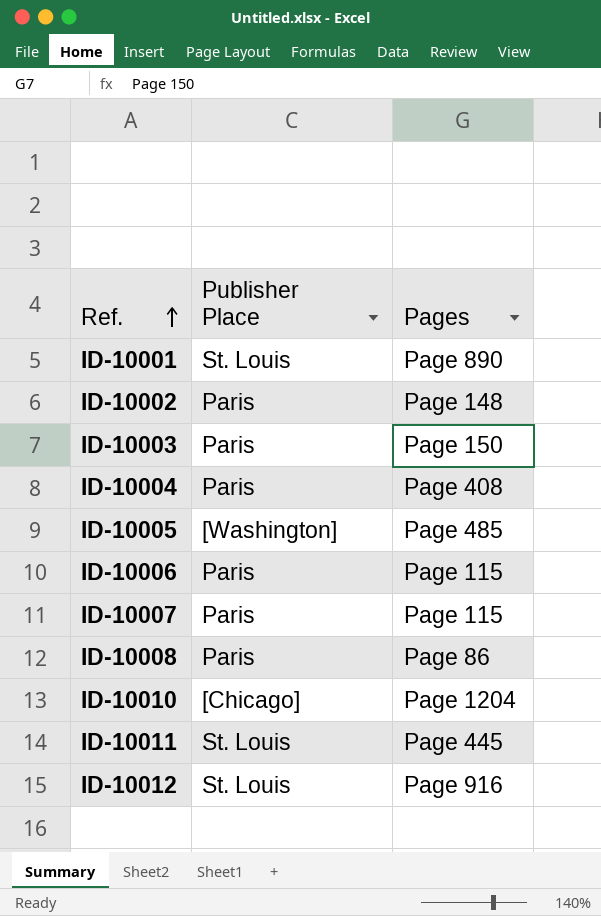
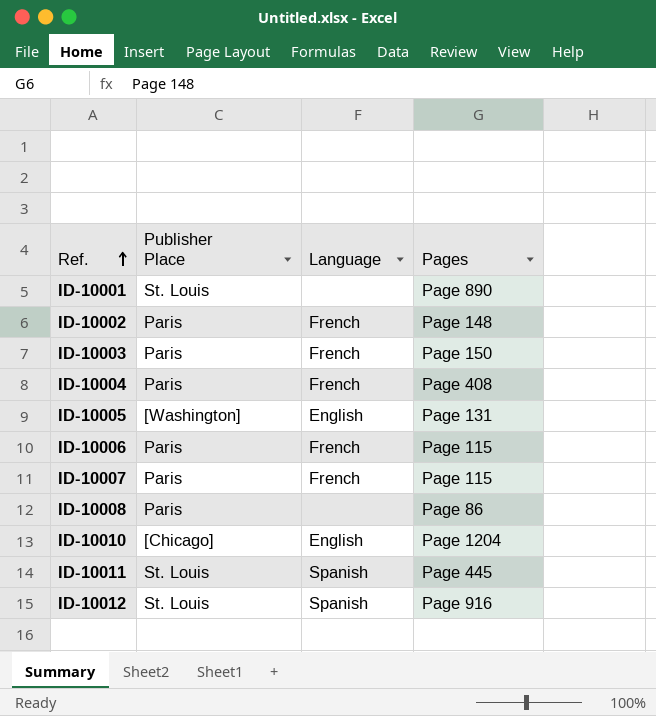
column Language | position: none -> 3
ID-10005 | Pages: Page 485 -> Page 131

